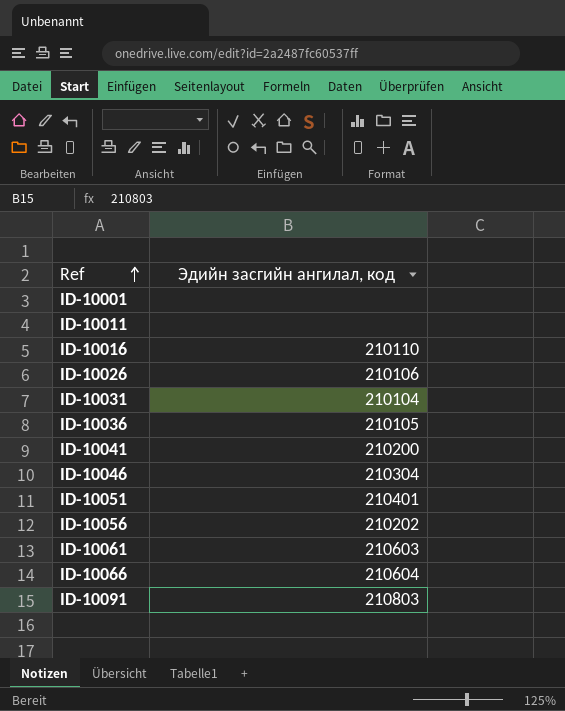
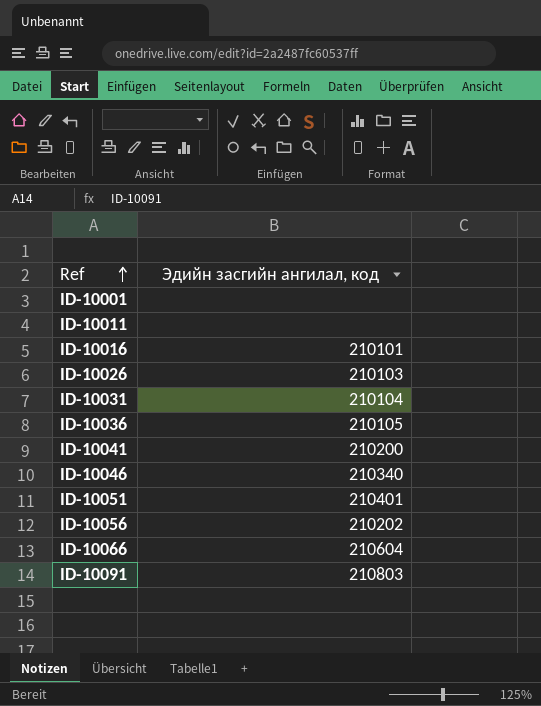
row ID-10061: 210603 -> none
ID-10016 | Эдийн засгийн ангилал, код: 210110 -> 210101
ID-10026 | Эдийн засгийн ангилал, код: 210106 -> 210103
ID-10046 | Эдийн засгийн ангилал, код: 210304 -> 210340

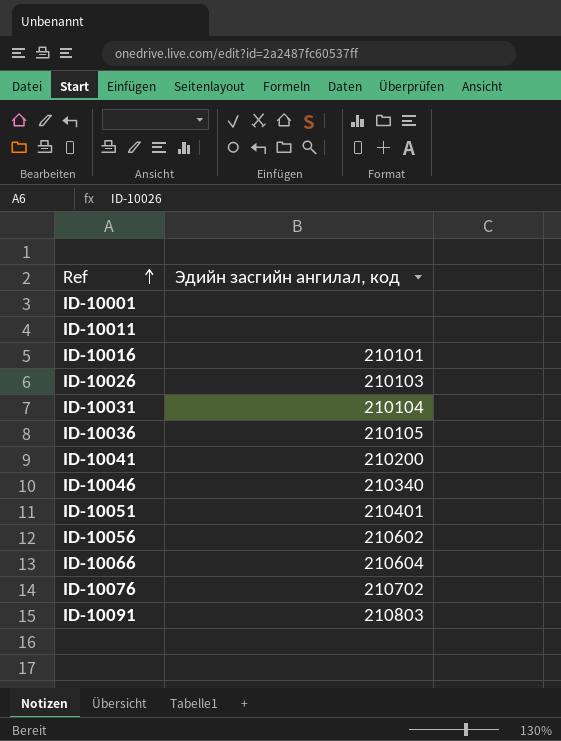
ID-10056 | Эдийн засгийн ангилал, код: 210202 -> 210602
row ID-10076: none -> 210702

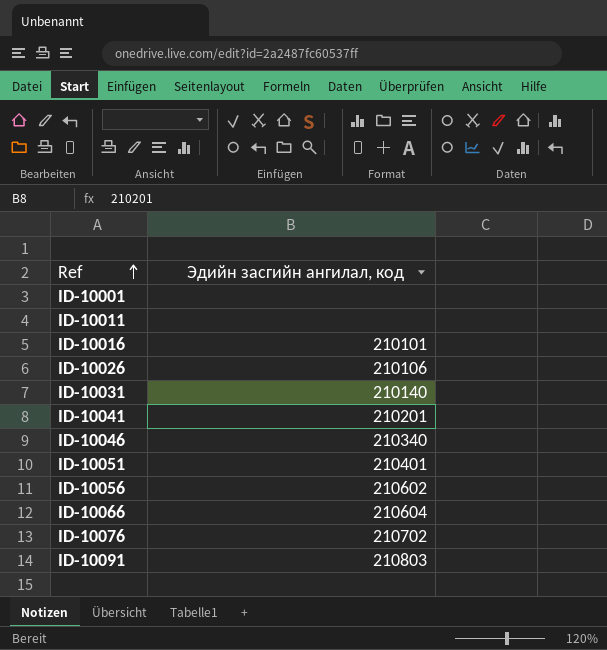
row ID-10036: 210105 -> none
ID-10026 | Эдийн засгийн ангилал, код: 210103 -> 210106
ID-10031 | Эдийн засгийн ангилал, код: 210104 -> 210140
ID-10041 | Эдийн засгийн ангилал, код: 210200 -> 210201

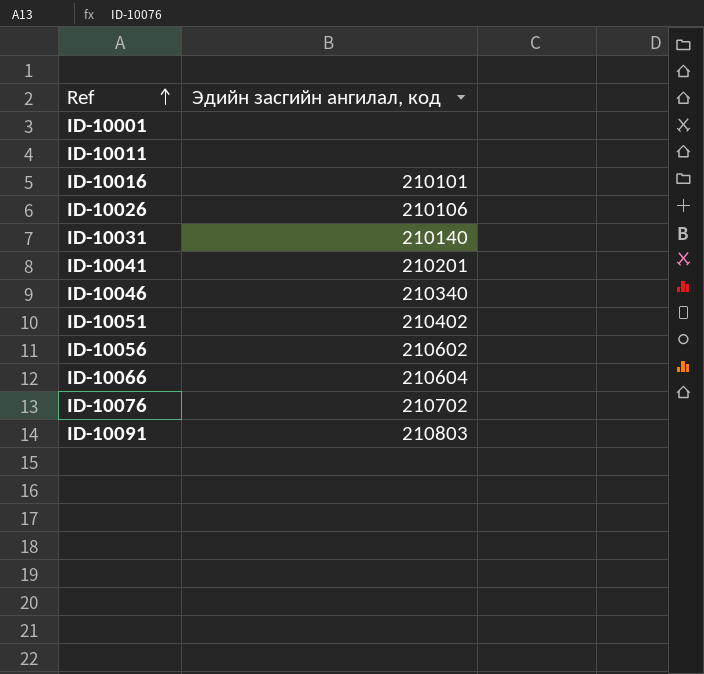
ID-10051 | Эдийн засгийн ангилал, код: 210401 -> 210402

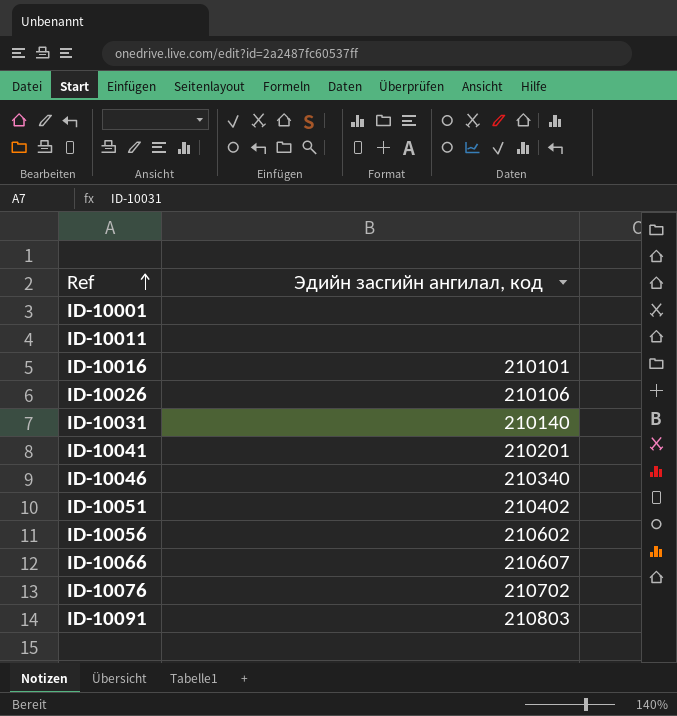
ID-10066 | Эдийн засгийн ангилал, код: 210604 -> 210607

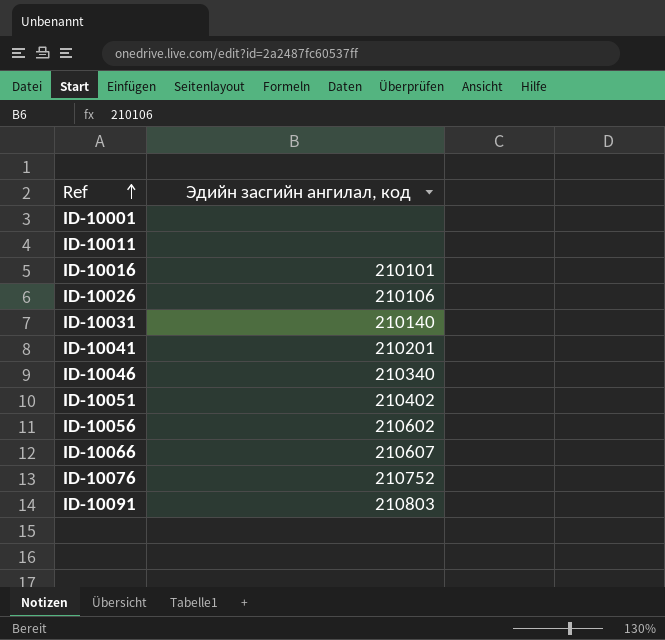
ID-10076 | Эдийн засгийн ангилал, код: 210702 -> 210752

